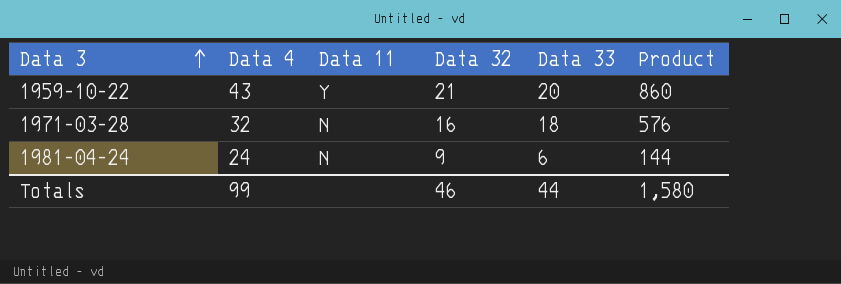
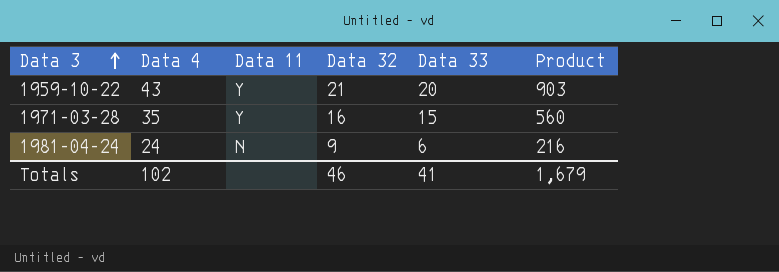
column Product | formula: [Data 4] * [Data 33] -> [Data 4] * [Data 32]
1971-03-28 | Data 4: 32 -> 35
1971-03-28 | Data 11: N -> Y
1971-03-28 | Data 33: 18 -> 15
Totals | Data 4: 99 -> 102
Totals | Data 33: 44 -> 41
Totals | Product: 1,580 -> 1,679

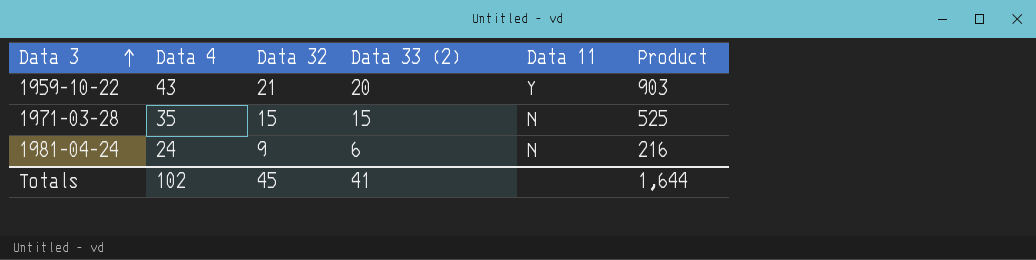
column name: Data 33 -> Data 33 (2)
column Data 11 | position: 3 -> 5
1971-03-28 | Data 32: 16 -> 15
1971-03-28 | Data 11: Y -> N
1971-03-28 | Product: 560 -> 525
Totals | Data 32: 46 -> 45
Totals | Product: 1,679 -> 1,644

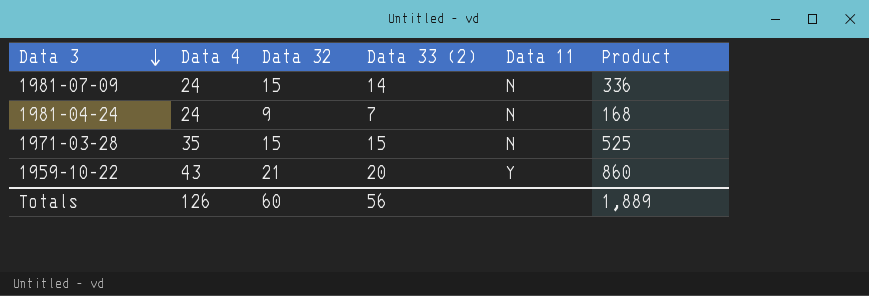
row order: Data 3 ascending -> Data 3 descending
column Product | formula: [Data 4] * [Data 32] -> [Data 4] * [Data 33 (2)]
row 1981-07-09: none -> 24 | 15 | 14 | N | 336
1981-04-24 | Data 33 (2): 6 -> 7
Totals | Data 4: 102 -> 126
Totals | Data 32: 45 -> 60
Totals | Data 33 (2): 41 -> 56
Totals | Product: 1,644 -> 1,889

